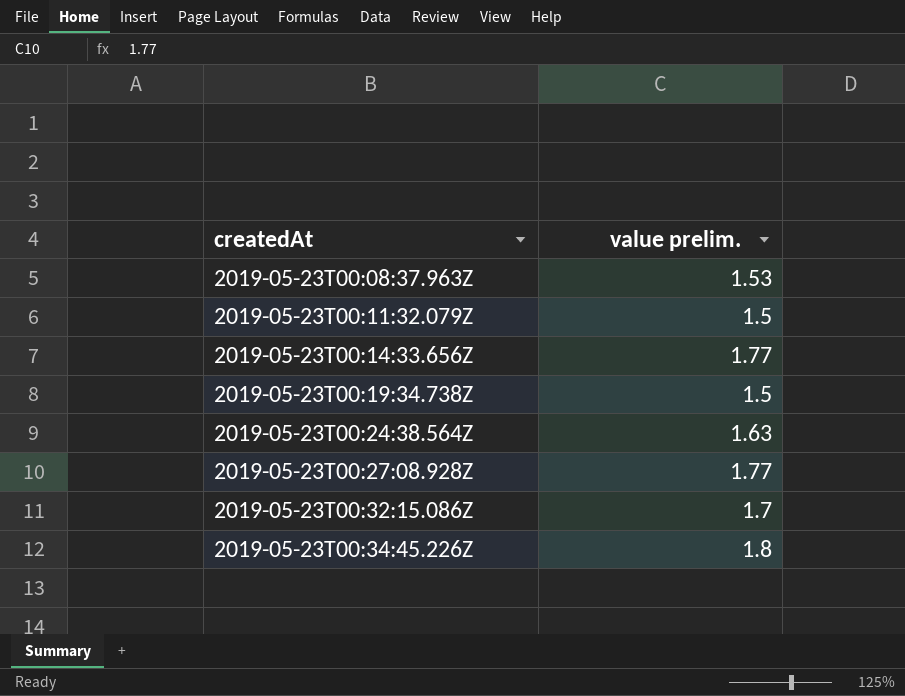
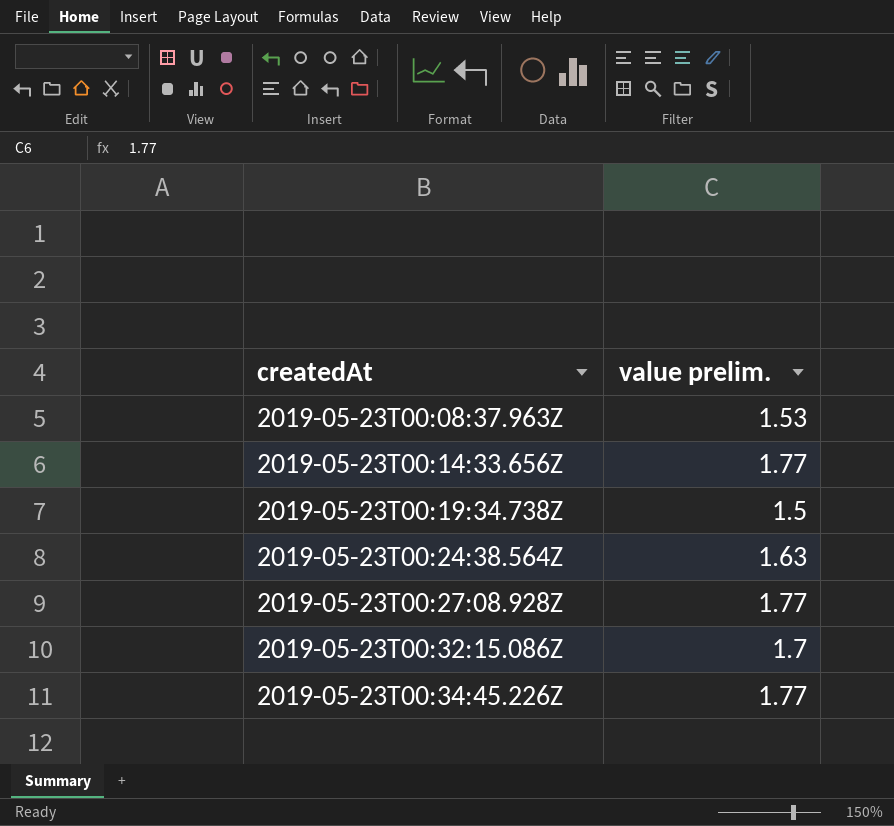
row 2019-05-23T00:11:32.079Z: 1.5 -> none
2019-05-23T00:34:45.226Z | value prelim.: 1.8 -> 1.77

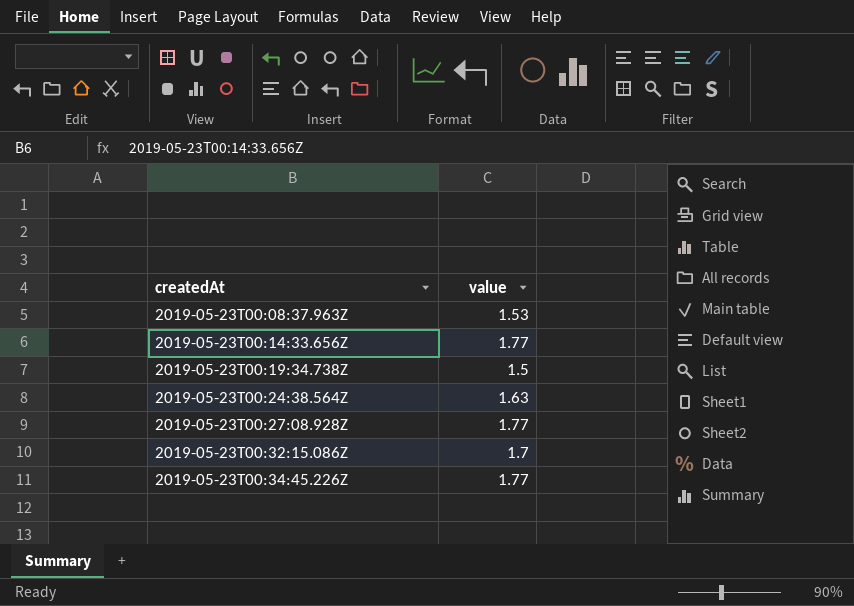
column name: value prelim. -> value

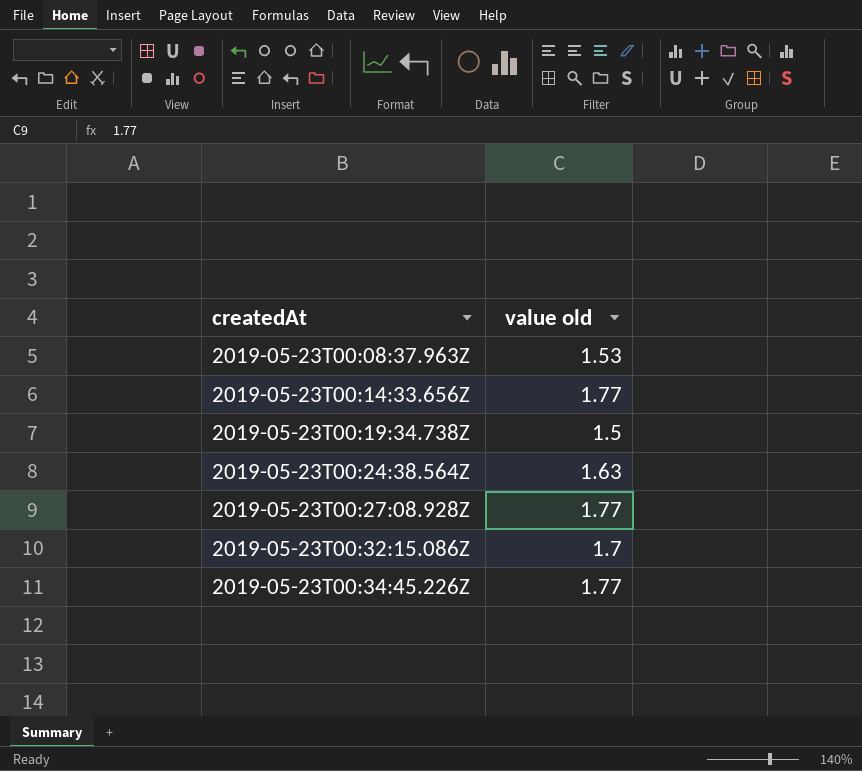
column name: value -> value old

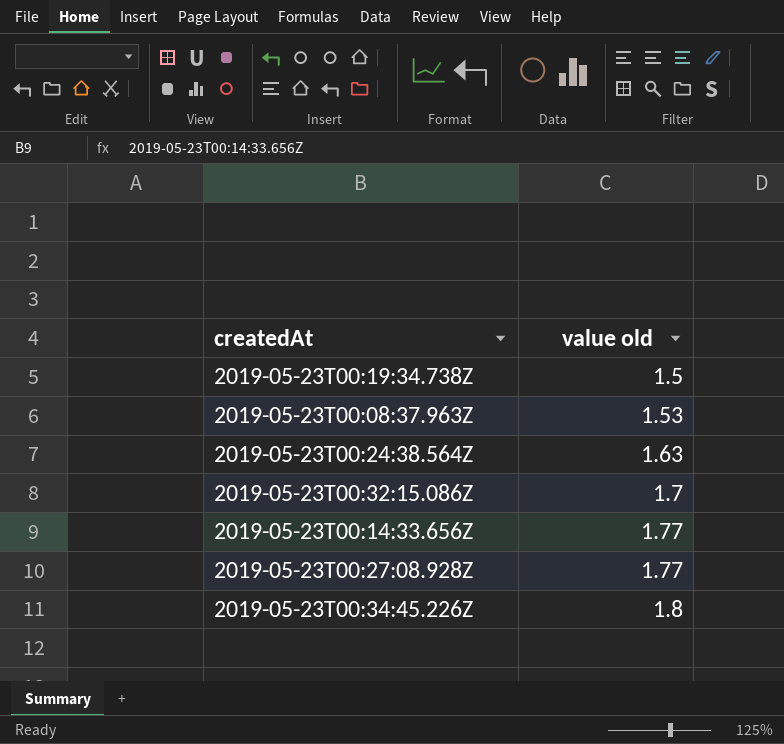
row order: createdAt ascending -> value old ascending
2019-05-23T00:34:45.226Z | value old: 1.77 -> 1.8

